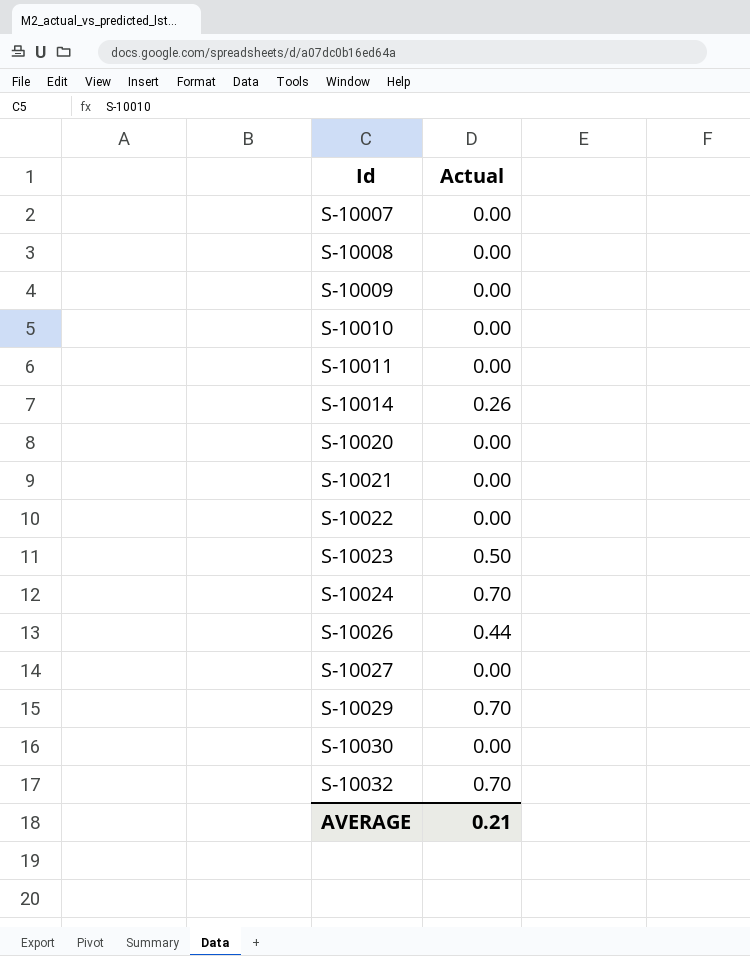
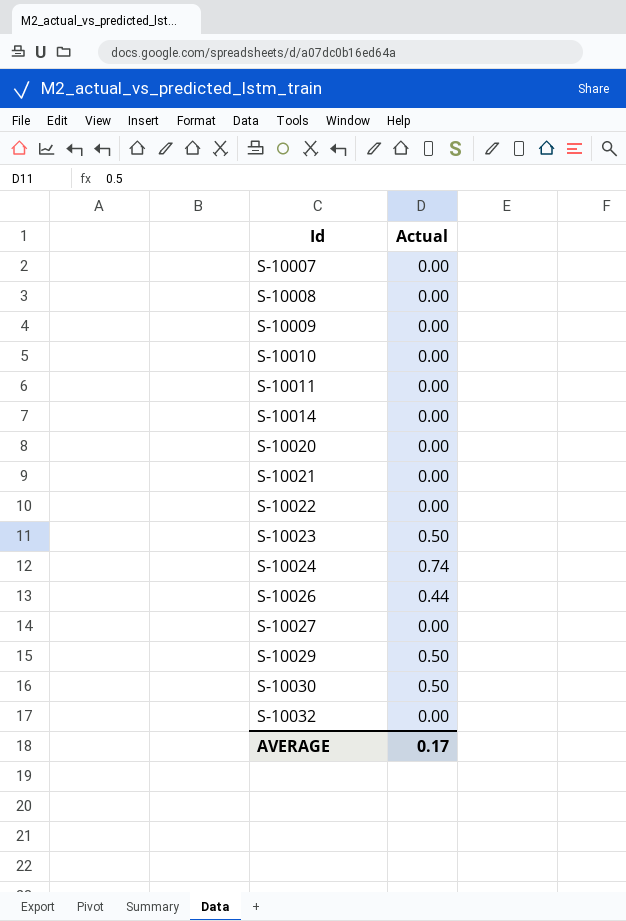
S-10014 | Actual: 0.26 -> 0.00
S-10024 | Actual: 0.70 -> 0.74
S-10029 | Actual: 0.70 -> 0.50
S-10030 | Actual: 0.00 -> 0.50
S-10032 | Actual: 0.70 -> 0.00
AVERAGE | Actual: 0.21 -> 0.17

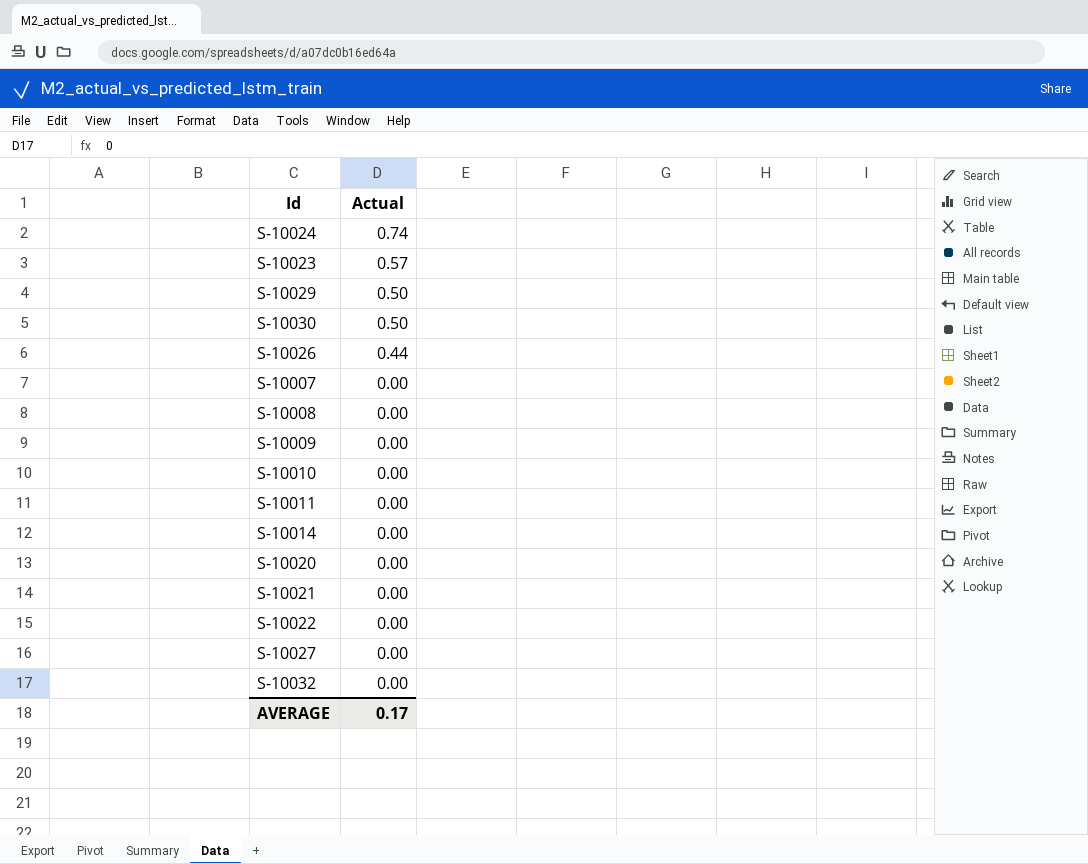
row order: Id ascending -> Actual descending
S-10023 | Actual: 0.50 -> 0.57

